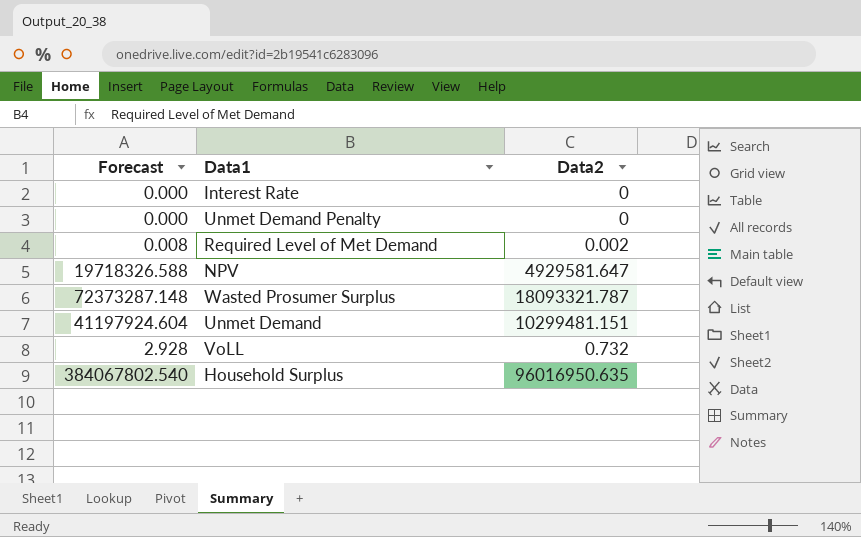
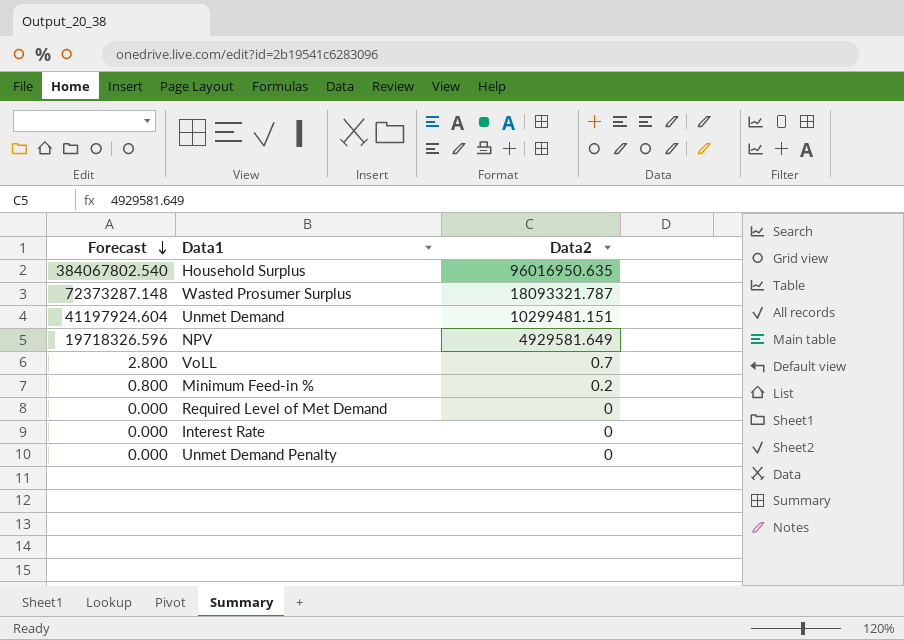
row order: none -> Forecast descending
NPV | Forecast: 19718326.588 -> 19718326.596
NPV | Data2: 4929581.647 -> 4929581.649
VoLL | Forecast: 2.928 -> 2.800
VoLL | Data2: 0.732 -> 0.7
row Minimum Feed-in %: none -> 0.800 | 0.2
Required Level of Met Demand | Forecast: 0.008 -> 0.000
Required Level of Met Demand | Data2: 0.002 -> 0

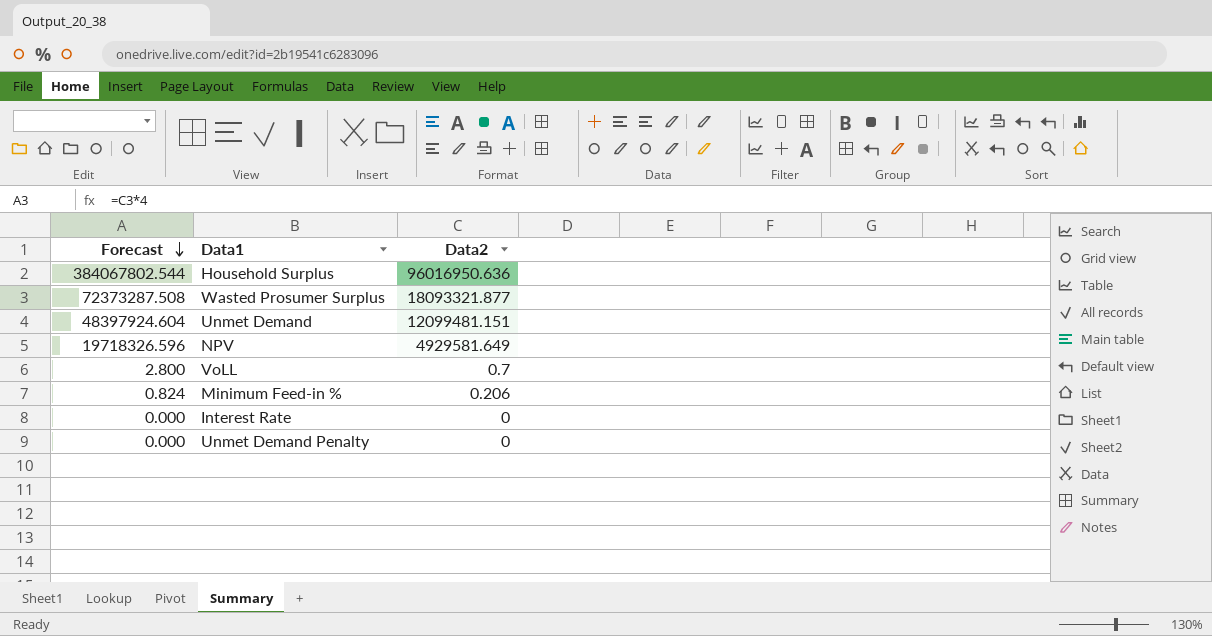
row Required Level of Met Demand: 0.000 | 0 -> none
Household Surplus | Forecast: 384067802.540 -> 384067802.544
Household Surplus | Data2: 96016950.635 -> 96016950.636
Wasted Prosumer Surplus | Forecast: 72373287.148 -> 72373287.508
Wasted Prosumer Surplus | Data2: 18093321.787 -> 18093321.877
Unmet Demand | Forecast: 41197924.604 -> 48397924.604
Unmet Demand | Data2: 10299481.151 -> 12099481.151
Minimum Feed-in % | Forecast: 0.800 -> 0.824
Minimum Feed-in % | Data2: 0.2 -> 0.206

